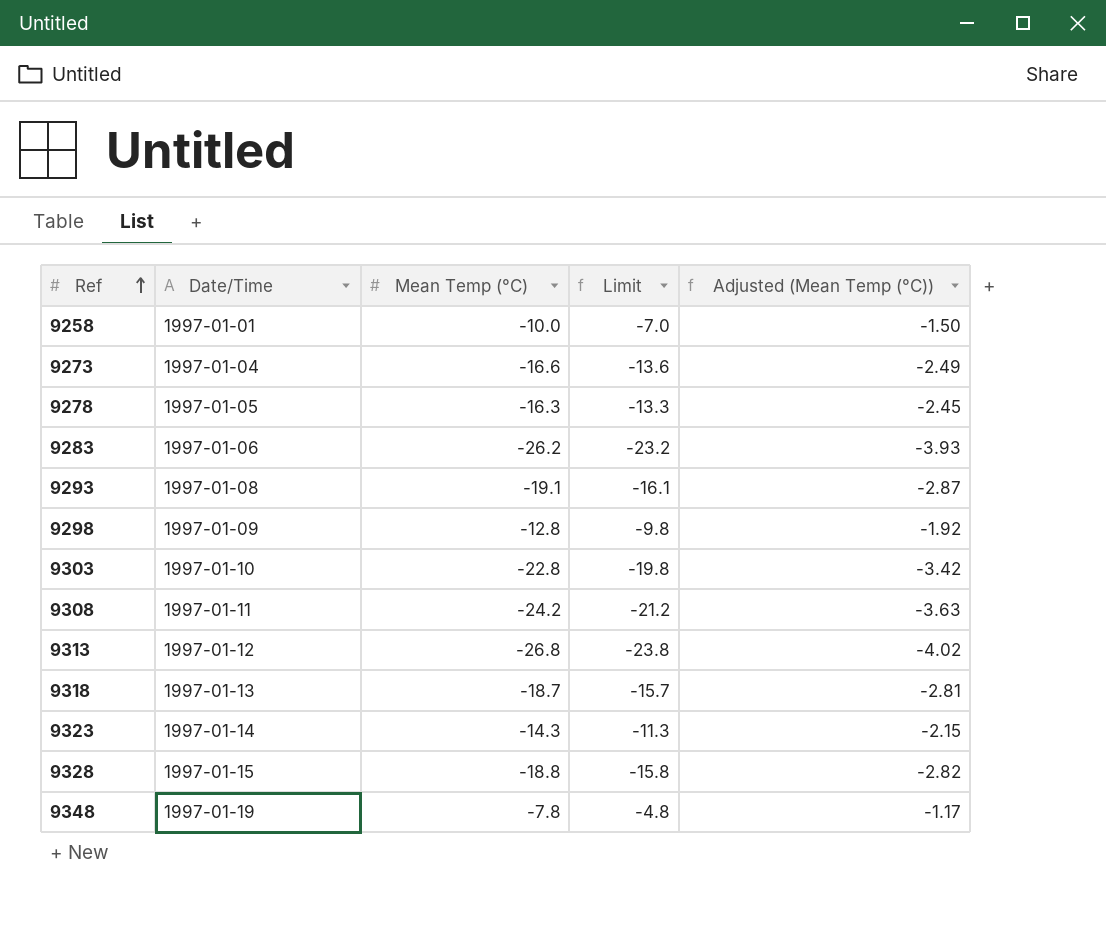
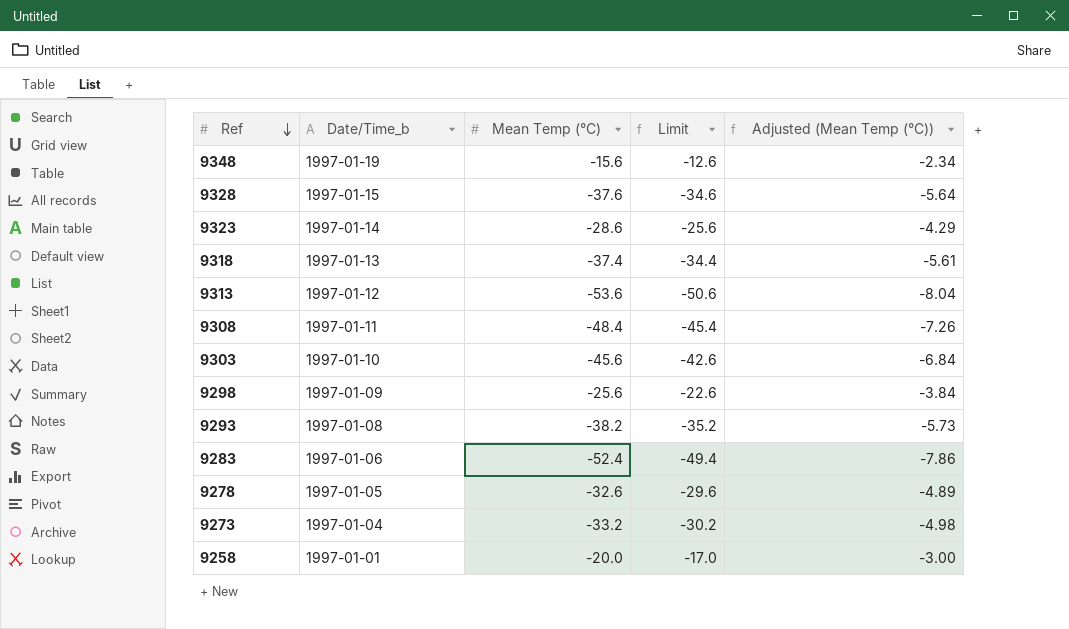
row order: Ref ascending -> Ref descending
column name: Date/Time -> Date/Time_b
9348 | Mean Temp (°C): -7.8 -> -15.6
9348 | Limit: -4.8 -> -12.6
9348 | Adjusted (Mean Temp (°C)): -1.17 -> -2.34
9328 | Mean Temp (°C): -18.8 -> -37.6
9328 | Limit: -15.8 -> -34.6
9328 | Adjusted (Mean Temp (°C)): -2.82 -> -5.64
9323 | Mean Temp (°C): -14.3 -> -28.6
9323 | Limit: -11.3 -> -25.6
9323 | Adjusted (Mean Temp (°C)): -2.15 -> -4.29
9318 | Mean Temp (°C): -18.7 -> -37.4
9318 | Limit: -15.7 -> -34.4
9318 | Adjusted (Mean Temp (°C)): -2.81 -> -5.61
9313 | Mean Temp (°C): -26.8 -> -53.6
9313 | Limit: -23.8 -> -50.6
9313 | Adjusted (Mean Temp (°C)): -4.02 -> -8.04
9308 | Mean Temp (°C): -24.2 -> -48.4
9308 | Limit: -21.2 -> -45.4
9308 | Adjusted (Mean Temp (°C)): -3.63 -> -7.26
9303 | Mean Temp (°C): -22.8 -> -45.6
9303 | Limit: -19.8 -> -42.6
9303 | Adjusted (Mean Temp (°C)): -3.42 -> -6.84
9298 | Mean Temp (°C): -12.8 -> -25.6
9298 | Limit: -9.8 -> -22.6
9298 | Adjusted (Mean Temp (°C)): -1.92 -> -3.84
9293 | Mean Temp (°C): -19.1 -> -38.2
9293 | Limit: -16.1 -> -35.2
9293 | Adjusted (Mean Temp (°C)): -2.87 -> -5.73
9283 | Mean Temp (°C): -26.2 -> -52.4
9283 | Limit: -23.2 -> -49.4
9283 | Adjusted (Mean Temp (°C)): -3.93 -> -7.86
9278 | Mean Temp (°C): -16.3 -> -32.6
9278 | Limit: -13.3 -> -29.6
9278 | Adjusted (Mean Temp (°C)): -2.45 -> -4.89
9273 | Mean Temp (°C): -16.6 -> -33.2
9273 | Limit: -13.6 -> -30.2
9273 | Adjusted (Mean Temp (°C)): -2.49 -> -4.98
9258 | Mean Temp (°C): -10.0 -> -20.0
9258 | Limit: -7.0 -> -17.0
9258 | Adjusted (Mean Temp (°C)): -1.50 -> -3.00

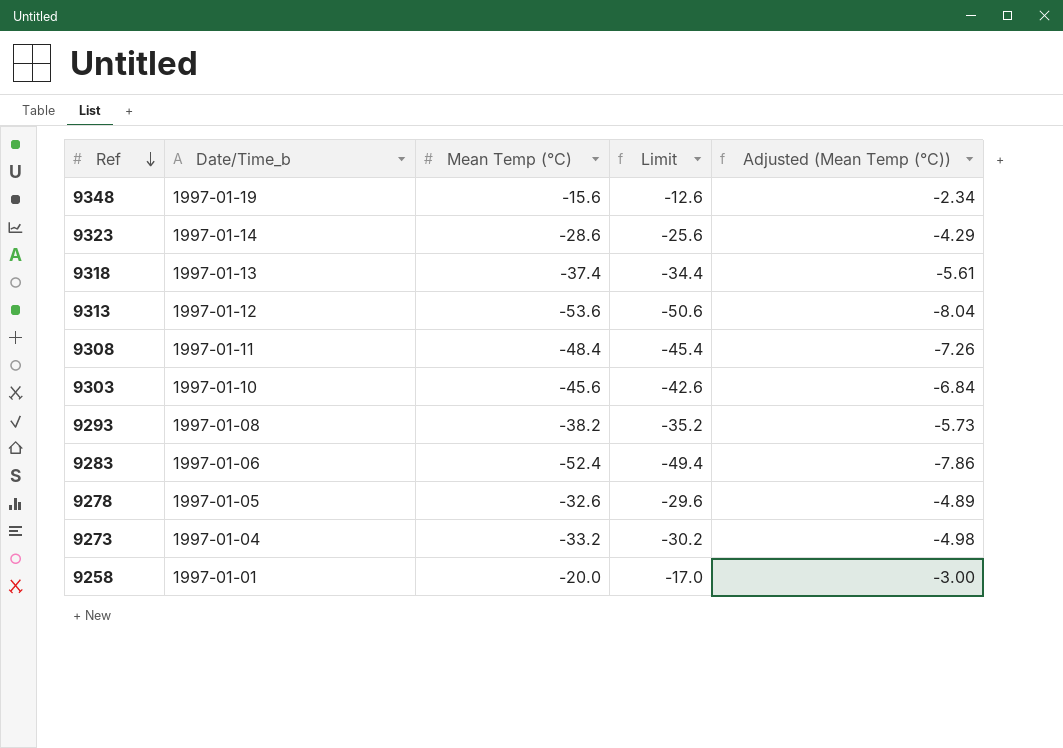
row 9328: 1997-01-15 | -37.6 | -34.6 | -5.64 -> none
row 9298: 1997-01-09 | -25.6 | -22.6 | -3.84 -> none

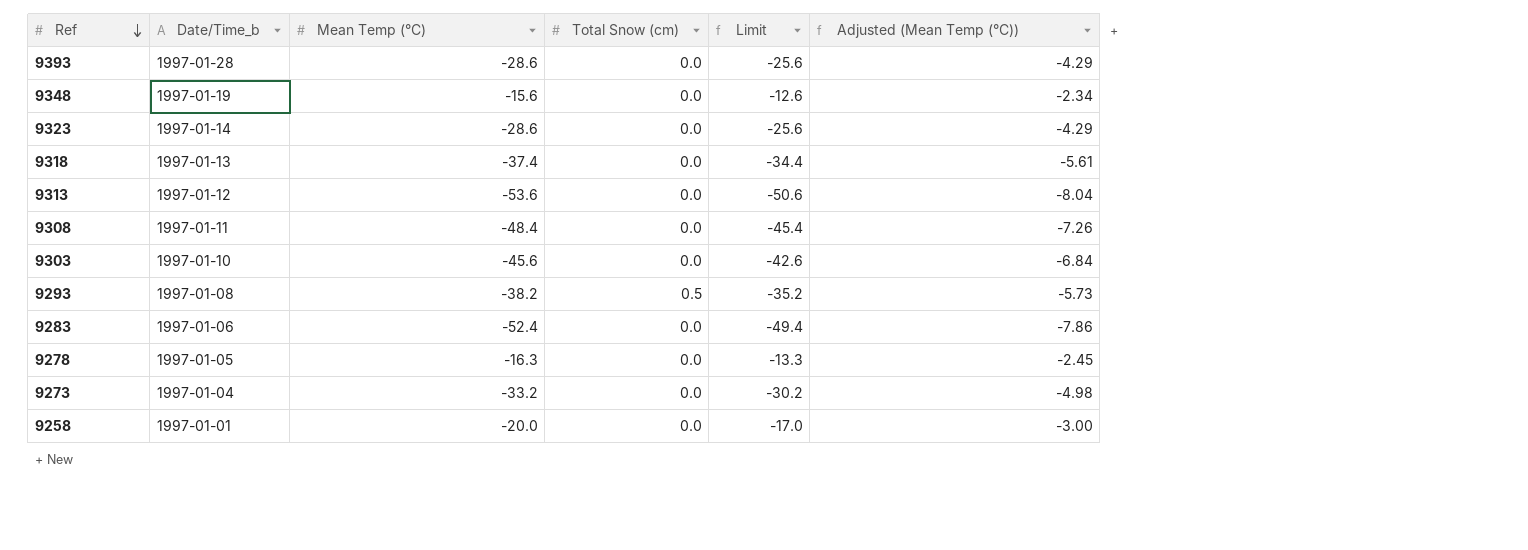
column Total Snow (cm) | position: none -> 4
row 9393: none -> 1997-01-28 | -28.6 | 0.0 | -25.6 | -4.29
9278 | Mean Temp (°C): -32.6 -> -16.3
9278 | Limit: -29.6 -> -13.3
9278 | Adjusted (Mean Temp (°C)): -4.89 -> -2.45

